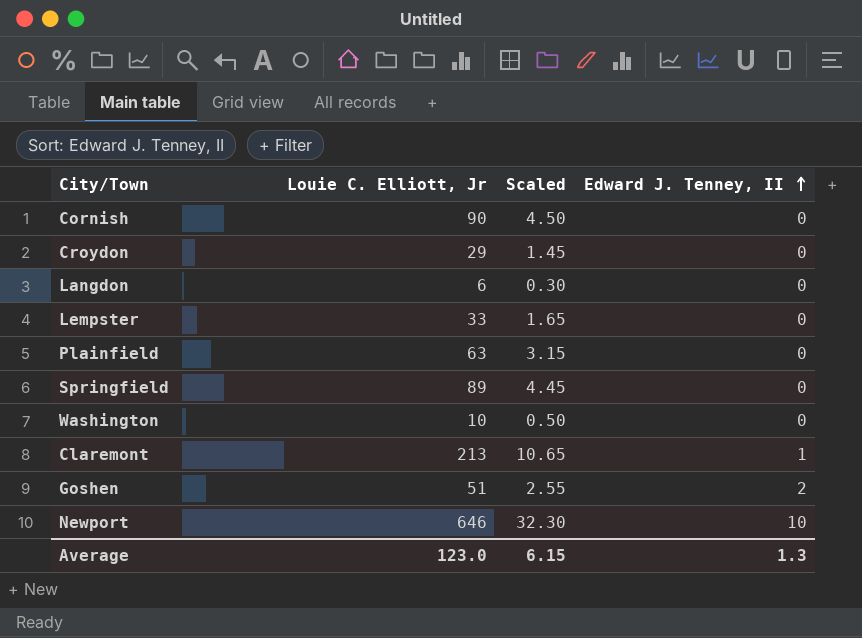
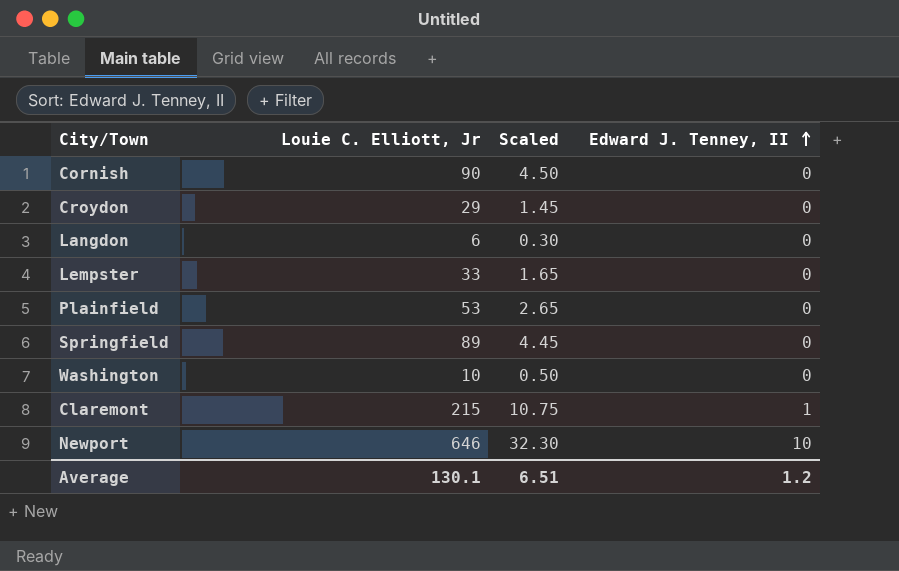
row Goshen: 51 | 2.55 | 2 -> none
Plainfield | Louie C. Elliott, Jr: 63 -> 53
Plainfield | Scaled: 3.15 -> 2.65
Claremont | Louie C. Elliott, Jr: 213 -> 215
Claremont | Scaled: 10.65 -> 10.75
Average | Louie C. Elliott, Jr: 123.0 -> 130.1
Average | Scaled: 6.15 -> 6.51
Average | Edward J. Tenney, II: 1.3 -> 1.2

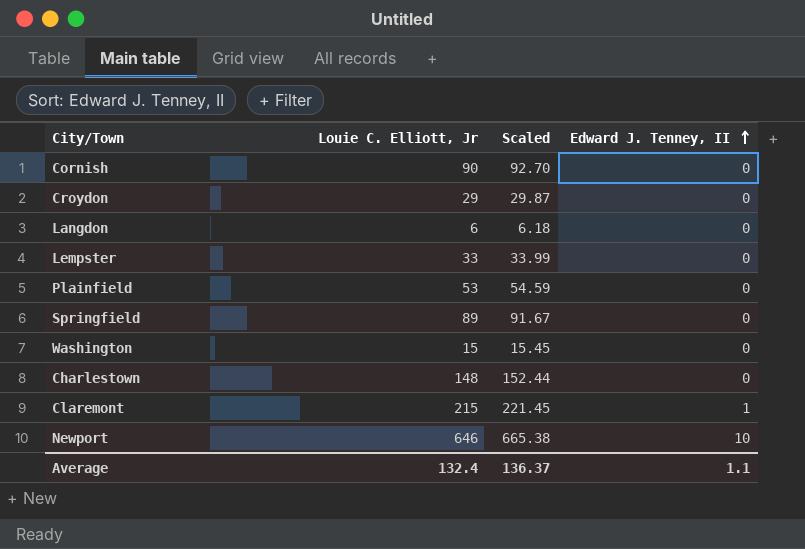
column Scaled | formula: [Louie C. Elliott, Jr] * 0.05 -> [Louie C. Elliott, Jr] * 1.03
Washington | Louie C. Elliott, Jr: 10 -> 15
row Charlestown: none -> 148 | 152.44 | 0
Average | Louie C. Elliott, Jr: 130.1 -> 132.4
Average | Scaled: 6.51 -> 136.37
Average | Edward J. Tenney, II: 1.2 -> 1.1

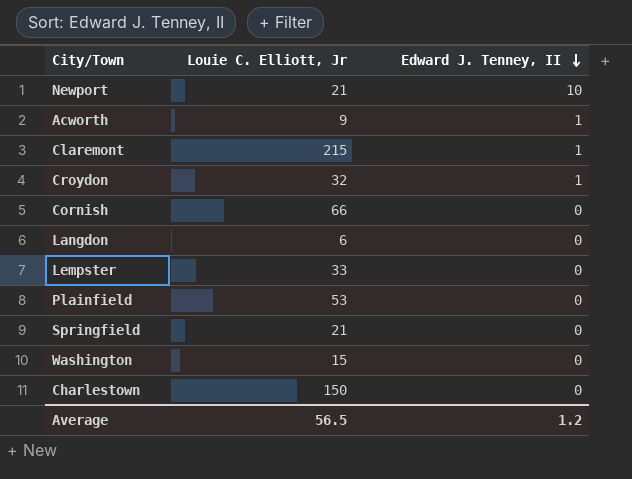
row order: Edward J. Tenney, II ascending -> Edward J. Tenney, II descending
column Scaled | formula: [Louie C. Elliott, Jr] * 1.03 -> none
Newport | Louie C. Elliott, Jr: 646 -> 21
row Acworth: none -> 9 | 1
Croydon | Louie C. Elliott, Jr: 29 -> 32
Croydon | Edward J. Tenney, II: 0 -> 1
Cornish | Louie C. Elliott, Jr: 90 -> 66
Springfield | Louie C. Elliott, Jr: 89 -> 21
Charlestown | Louie C. Elliott, Jr: 148 -> 150
Average | Louie C. Elliott, Jr: 132.4 -> 56.5
Average | Edward J. Tenney, II: 1.1 -> 1.2

